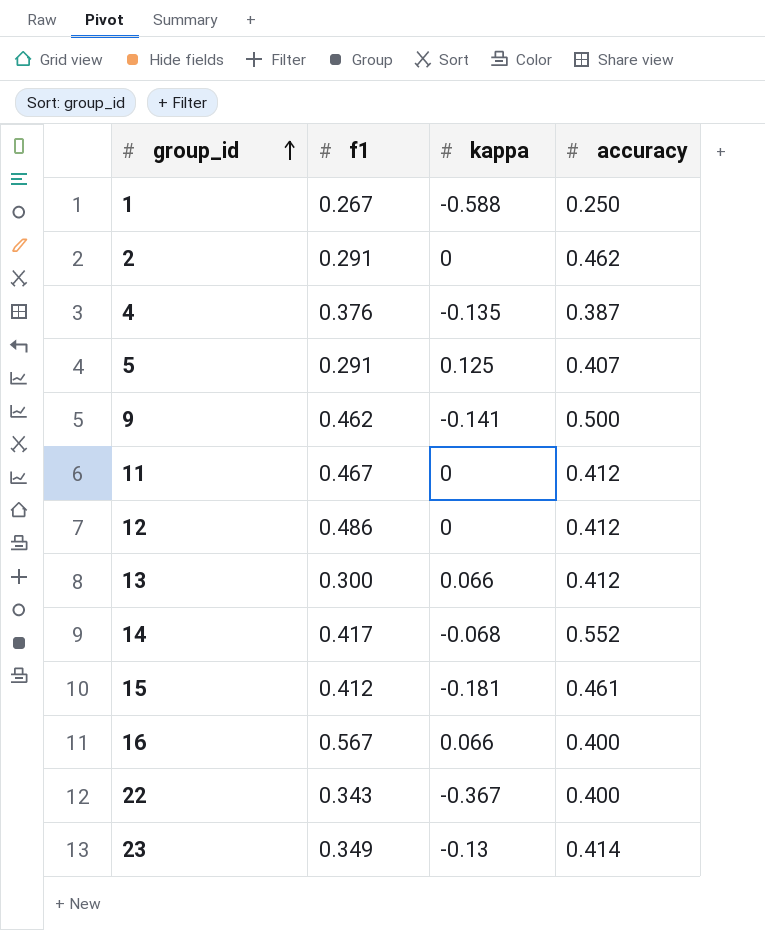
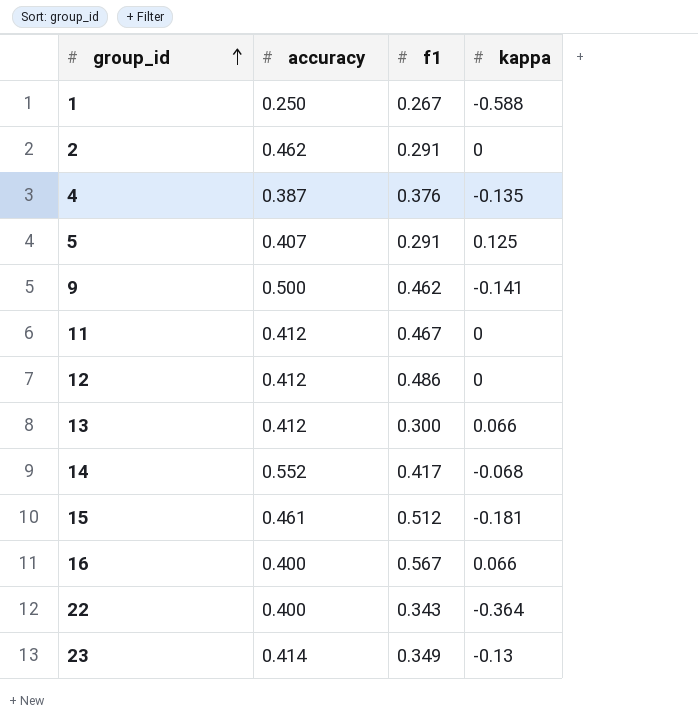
column accuracy | position: 4 -> 2
15 | f1: 0.412 -> 0.512
22 | kappa: -0.367 -> -0.364

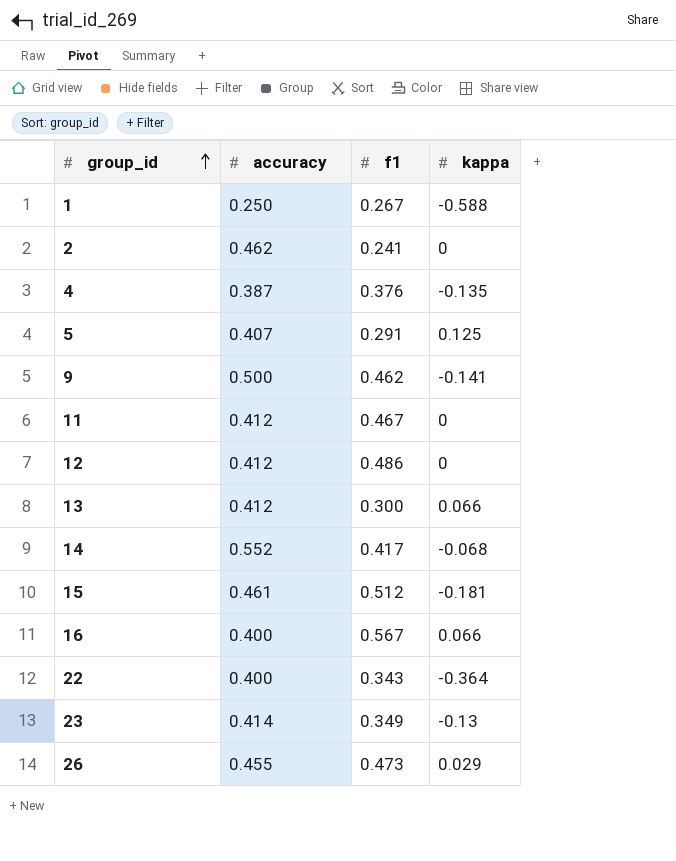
2 | f1: 0.291 -> 0.241
row 26: none -> 0.455 | 0.473 | 0.029

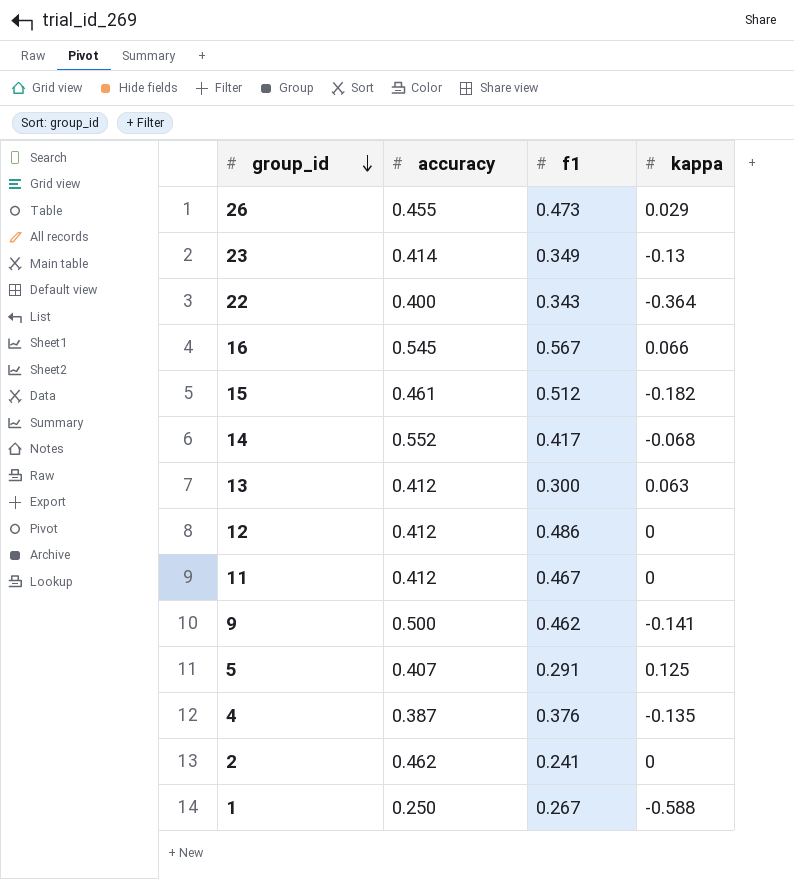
row order: group_id ascending -> group_id descending
16 | accuracy: 0.400 -> 0.545
15 | kappa: -0.181 -> -0.182
13 | kappa: 0.066 -> 0.063

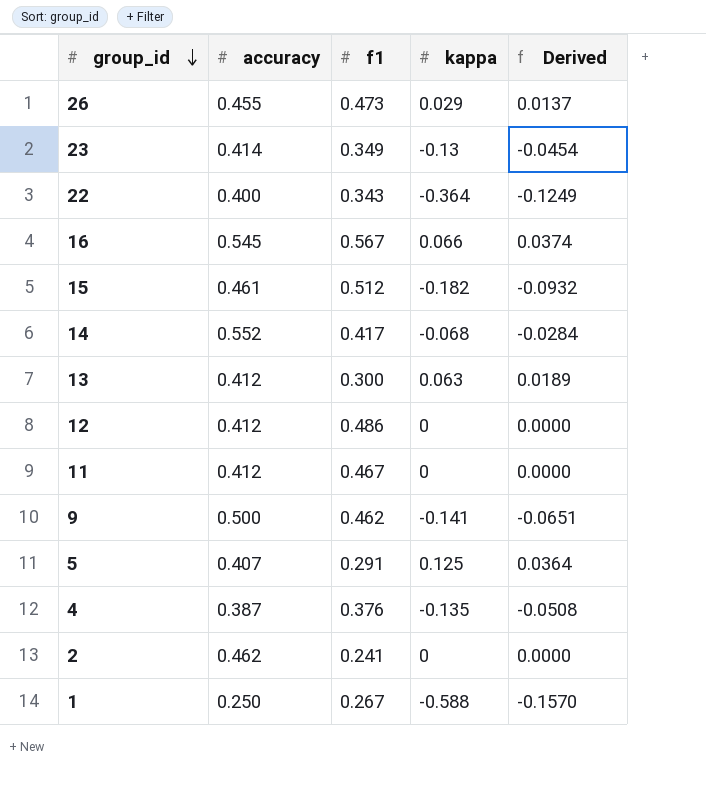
column Derived | formula: none -> [f1] * [kappa]

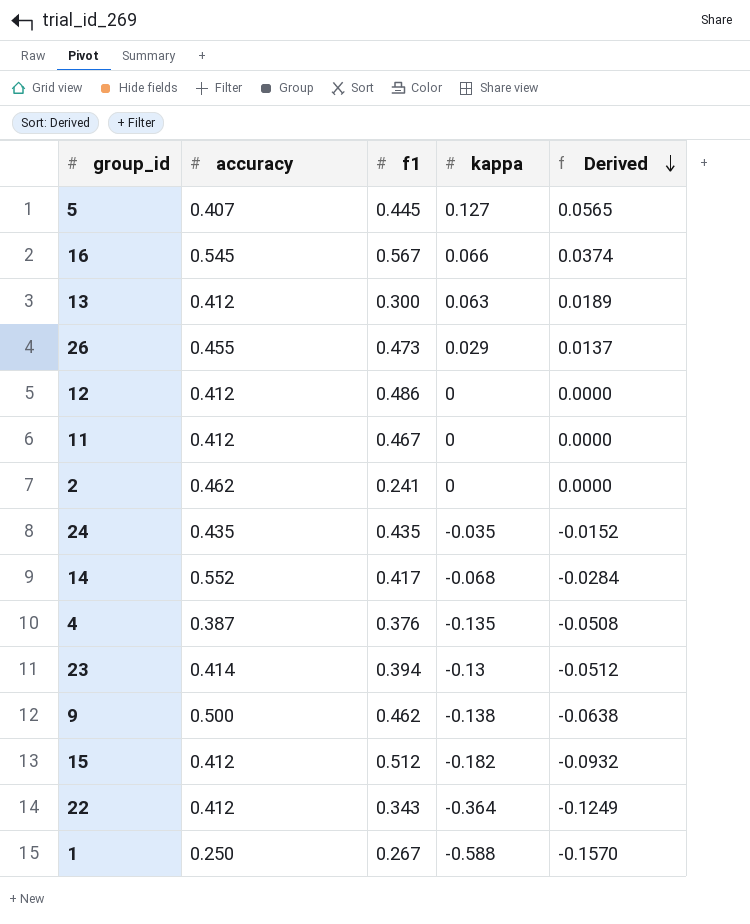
row order: group_id descending -> Derived descending
5 | f1: 0.291 -> 0.445
5 | kappa: 0.125 -> 0.127
5 | Derived: 0.0364 -> 0.0565
row 24: none -> 0.435 | 0.435 | -0.035 | -0.0152
23 | f1: 0.349 -> 0.394
23 | Derived: -0.0454 -> -0.0512
9 | kappa: -0.141 -> -0.138
9 | Derived: -0.0651 -> -0.0638
15 | accuracy: 0.461 -> 0.412
22 | accuracy: 0.400 -> 0.412

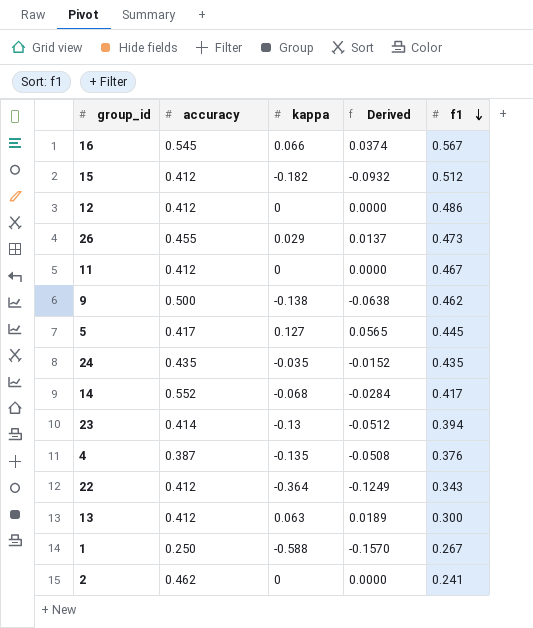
row order: Derived descending -> f1 descending
column f1 | position: 3 -> 5
5 | accuracy: 0.407 -> 0.417

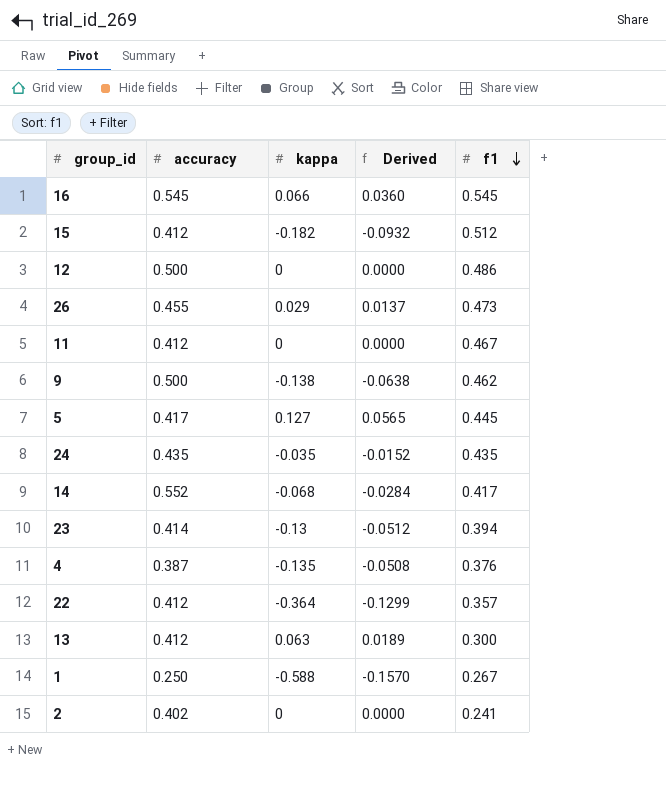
16 | Derived: 0.0374 -> 0.0360
16 | f1: 0.567 -> 0.545
12 | accuracy: 0.412 -> 0.500
22 | Derived: -0.1249 -> -0.1299
22 | f1: 0.343 -> 0.357
2 | accuracy: 0.462 -> 0.402

